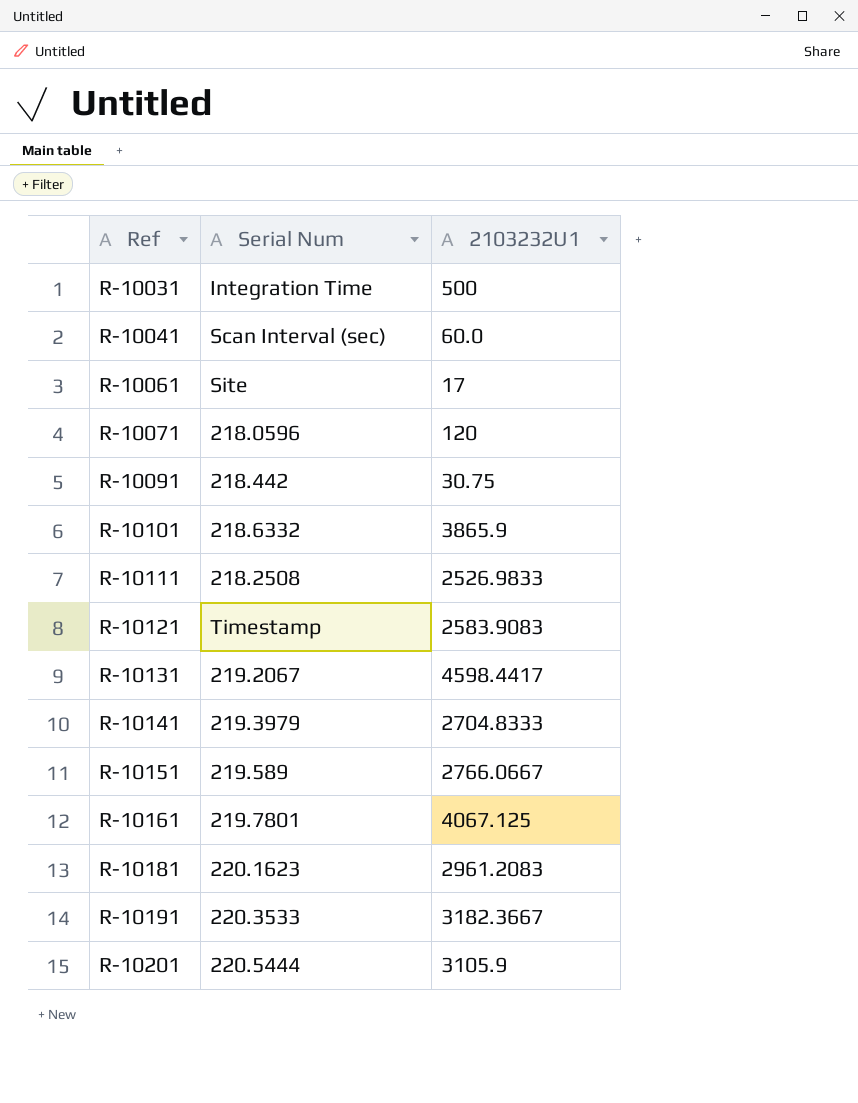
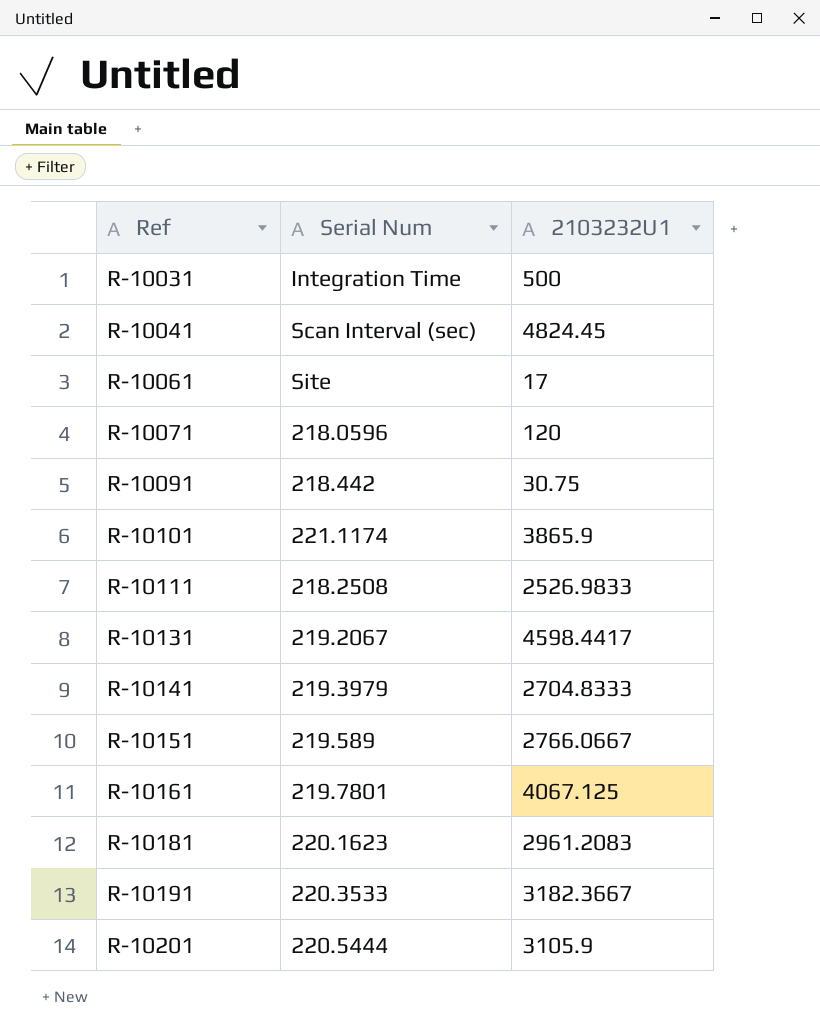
row R-10121: Timestamp | 2583.9083 -> none
R-10041 | 2103232U1: 60.0 -> 4824.45
R-10101 | Serial Num: 218.6332 -> 221.1174

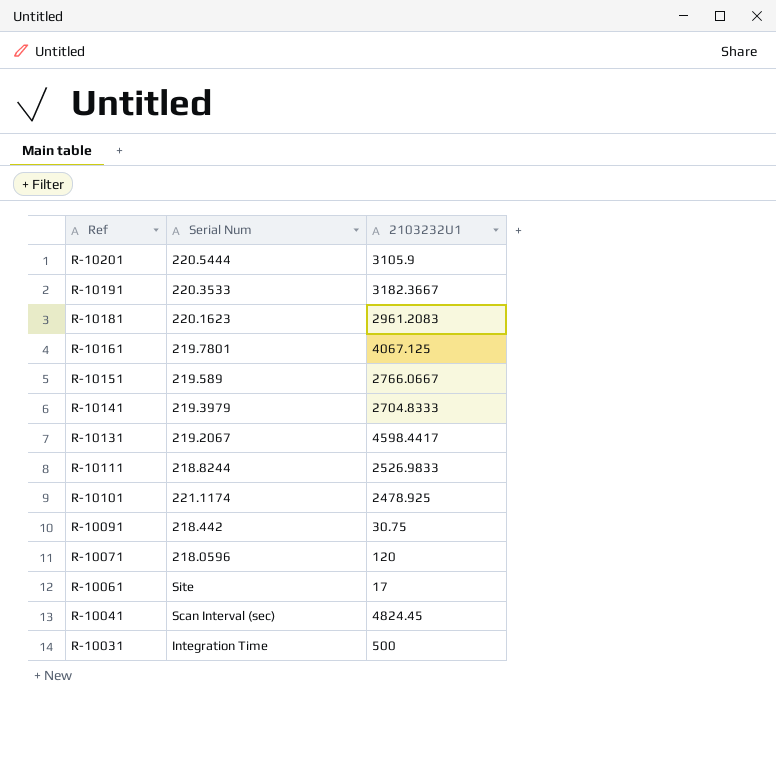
row order: Ref ascending -> Ref descending
R-10111 | Serial Num: 218.2508 -> 218.8244
R-10101 | 2103232U1: 3865.9 -> 2478.925

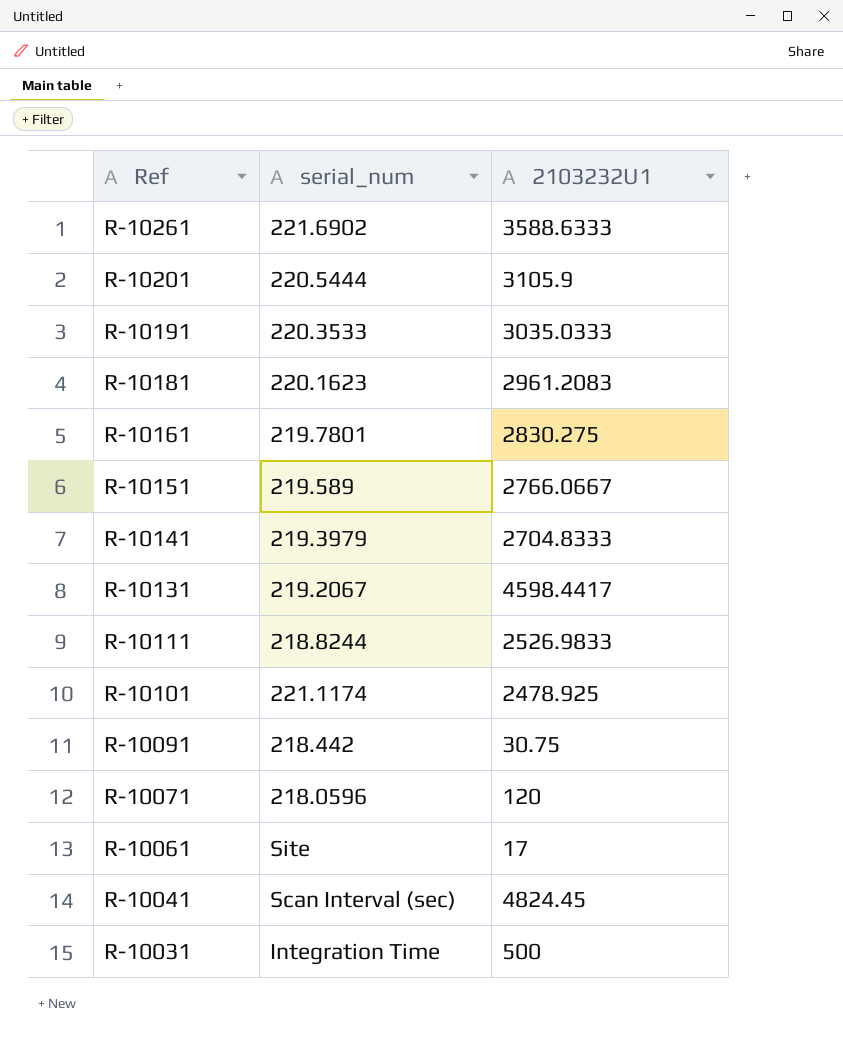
column name: Serial Num -> serial_num
row R-10261: none -> 221.6902 | 3588.6333
R-10191 | 2103232U1: 3182.3667 -> 3035.0333
R-10161 | 2103232U1: 4067.125 -> 2830.275

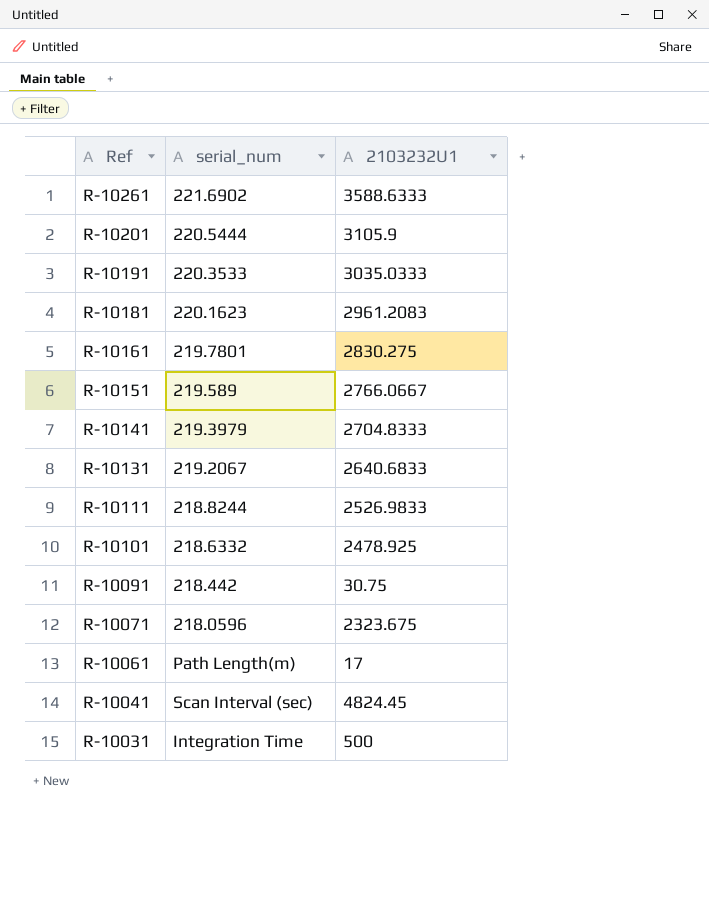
R-10131 | 2103232U1: 4598.4417 -> 2640.6833
R-10101 | serial_num: 221.1174 -> 218.6332
R-10071 | 2103232U1: 120 -> 2323.675
R-10061 | serial_num: Site -> Path Length(m)

